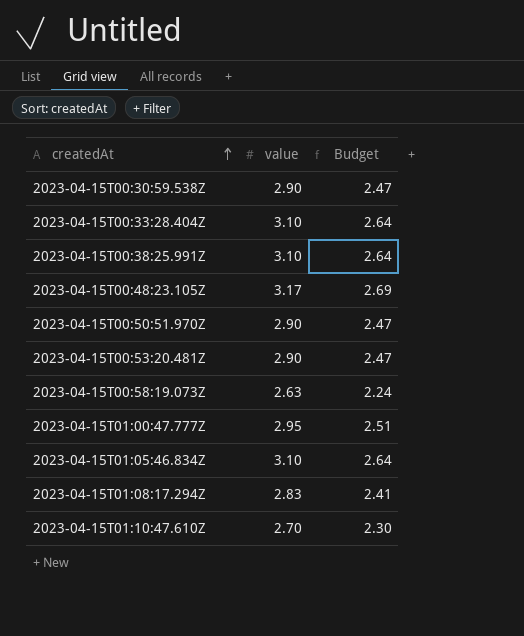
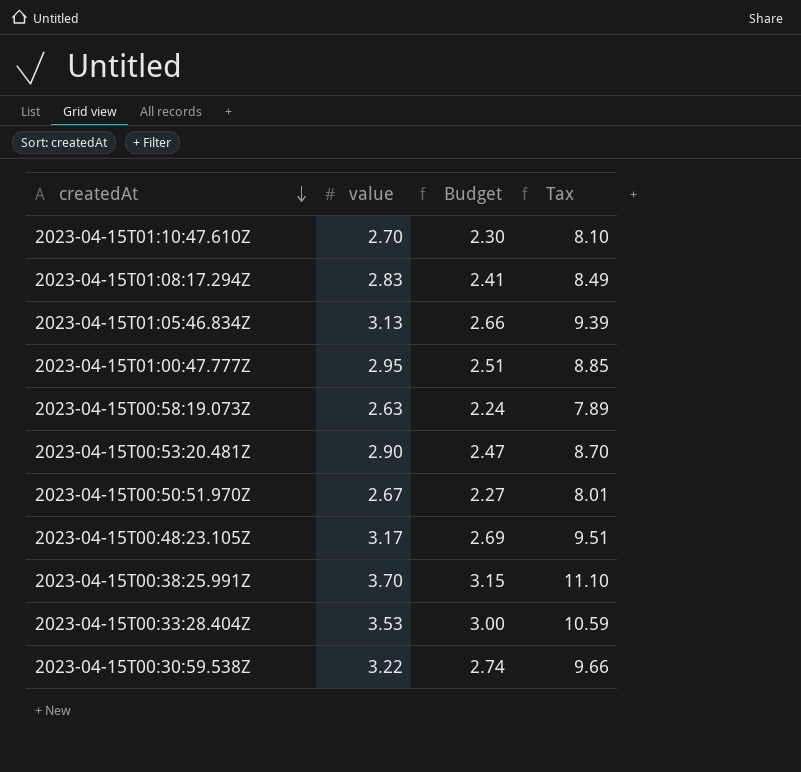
row order: createdAt ascending -> createdAt descending
column Tax | formula: none -> [value] * 3
2023-04-15T01:05:46.834Z | value: 3.10 -> 3.13
2023-04-15T01:05:46.834Z | Budget: 2.64 -> 2.66
2023-04-15T00:50:51.970Z | value: 2.90 -> 2.67
2023-04-15T00:50:51.970Z | Budget: 2.47 -> 2.27
2023-04-15T00:38:25.991Z | value: 3.10 -> 3.70
2023-04-15T00:38:25.991Z | Budget: 2.64 -> 3.15
2023-04-15T00:33:28.404Z | value: 3.10 -> 3.53
2023-04-15T00:33:28.404Z | Budget: 2.64 -> 3.00
2023-04-15T00:30:59.538Z | value: 2.90 -> 3.22
2023-04-15T00:30:59.538Z | Budget: 2.47 -> 2.74

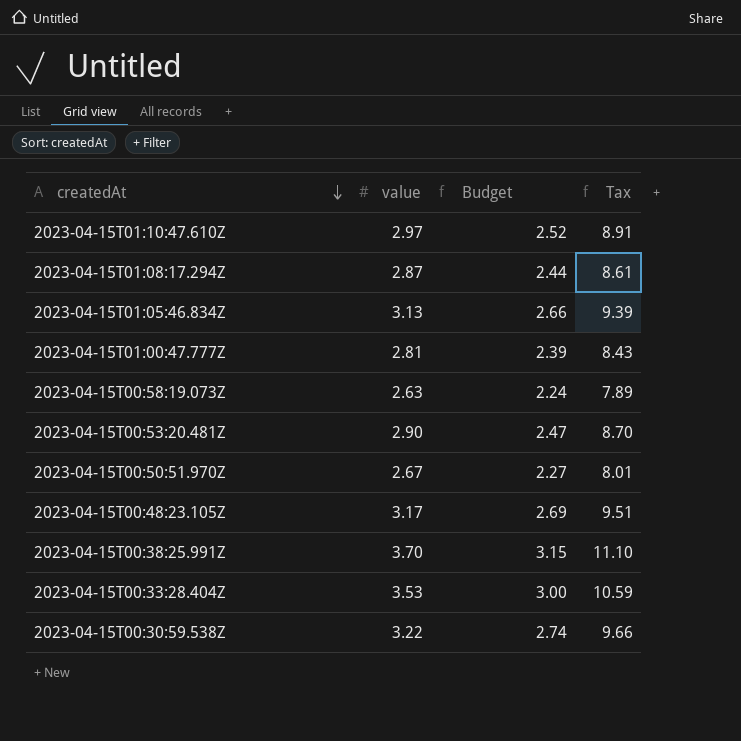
2023-04-15T01:10:47.610Z | value: 2.70 -> 2.97
2023-04-15T01:10:47.610Z | Budget: 2.30 -> 2.52
2023-04-15T01:10:47.610Z | Tax: 8.10 -> 8.91
2023-04-15T01:08:17.294Z | value: 2.83 -> 2.87
2023-04-15T01:08:17.294Z | Budget: 2.41 -> 2.44
2023-04-15T01:08:17.294Z | Tax: 8.49 -> 8.61
2023-04-15T01:00:47.777Z | value: 2.95 -> 2.81
2023-04-15T01:00:47.777Z | Budget: 2.51 -> 2.39
2023-04-15T01:00:47.777Z | Tax: 8.85 -> 8.43

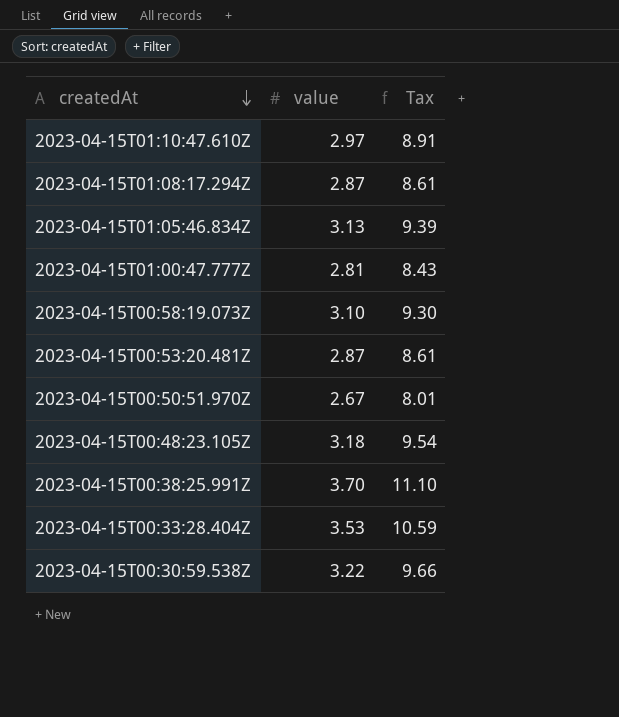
column Budget | formula: [value] * 0.85 -> none
2023-04-15T00:58:19.073Z | value: 2.63 -> 3.10
2023-04-15T00:58:19.073Z | Tax: 7.89 -> 9.30
2023-04-15T00:53:20.481Z | value: 2.90 -> 2.87
2023-04-15T00:53:20.481Z | Tax: 8.70 -> 8.61
2023-04-15T00:48:23.105Z | value: 3.17 -> 3.18
2023-04-15T00:48:23.105Z | Tax: 9.51 -> 9.54

